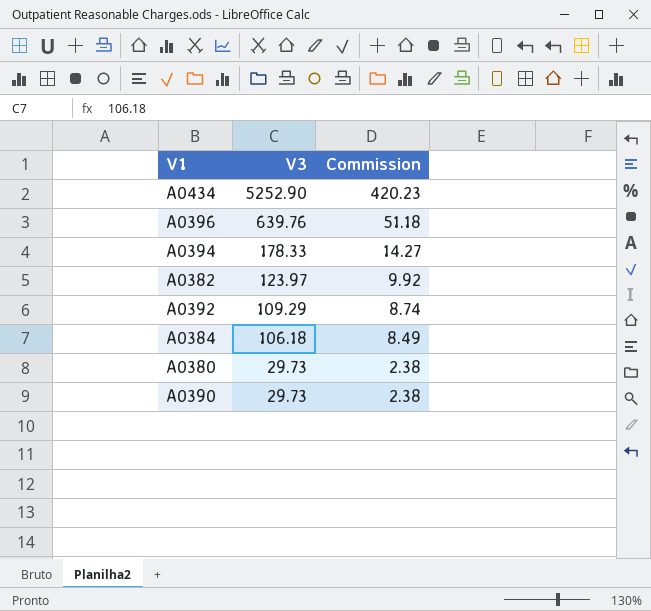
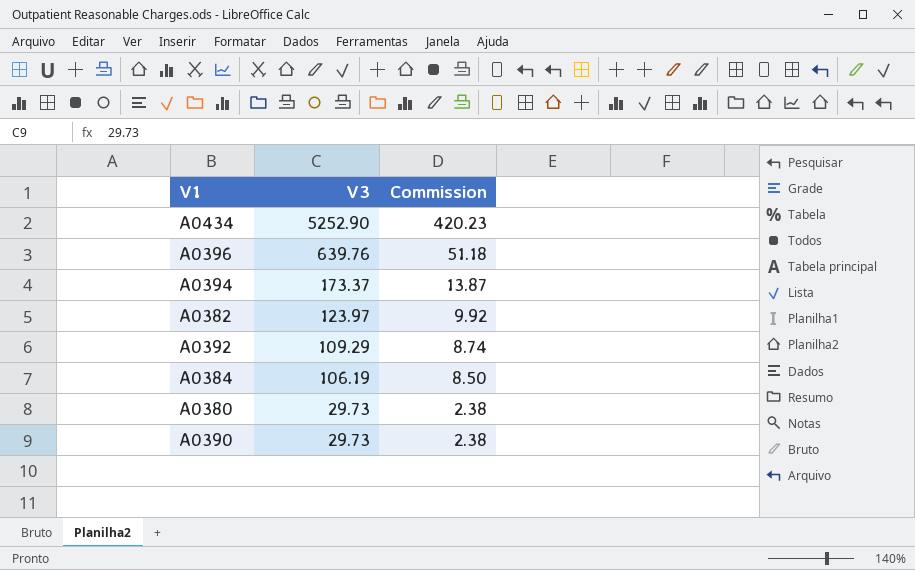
A0394 | V3: 178.33 -> 173.37
A0394 | Commission: 14.27 -> 13.87
A0384 | V3: 106.18 -> 106.19
A0384 | Commission: 8.49 -> 8.50

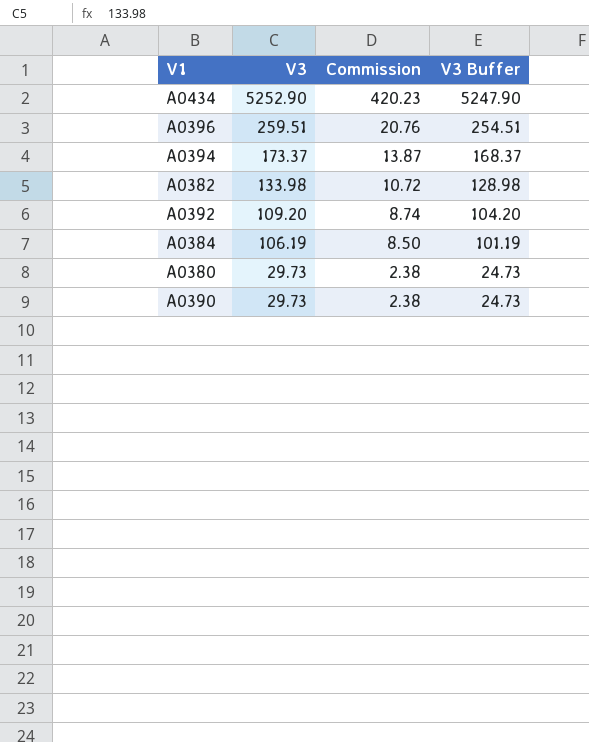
column V3 Buffer | formula: none -> [V3] - 5
A0396 | V3: 639.76 -> 259.51
A0396 | Commission: 51.18 -> 20.76
A0382 | V3: 123.97 -> 133.98
A0382 | Commission: 9.92 -> 10.72
A0392 | V3: 109.29 -> 109.20

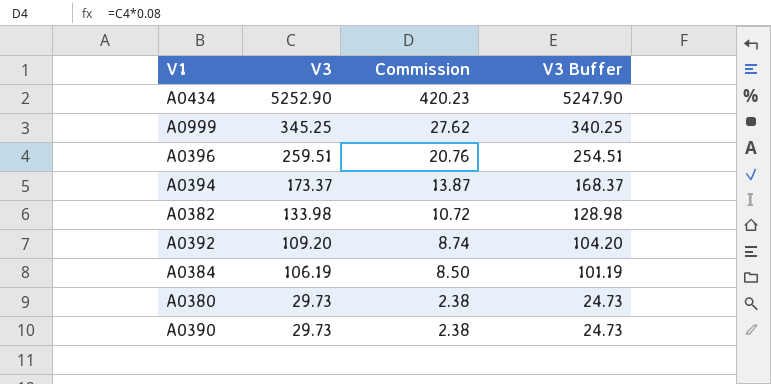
row A0999: none -> 345.25 | 27.62 | 340.25

